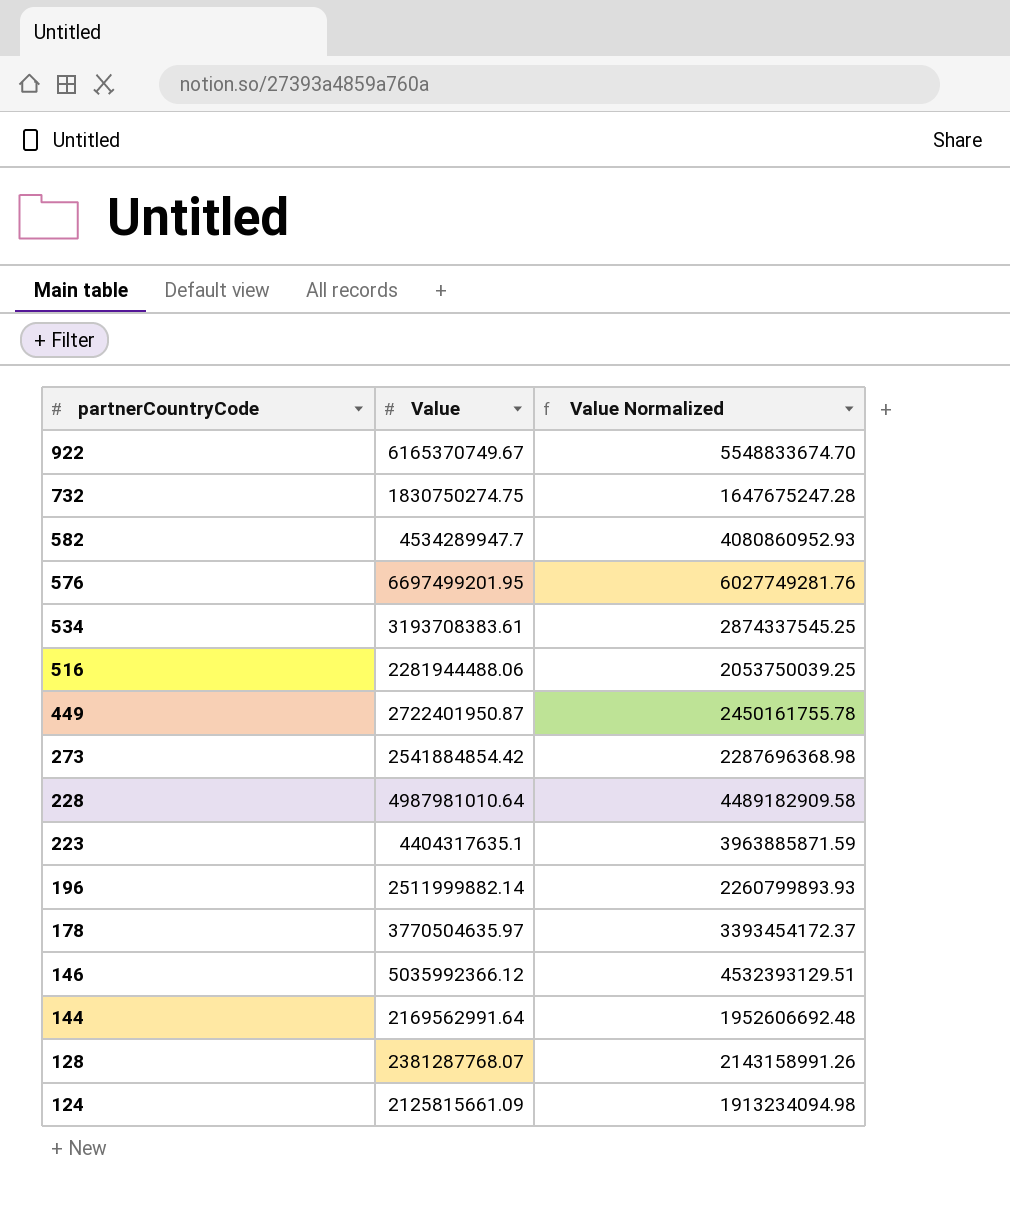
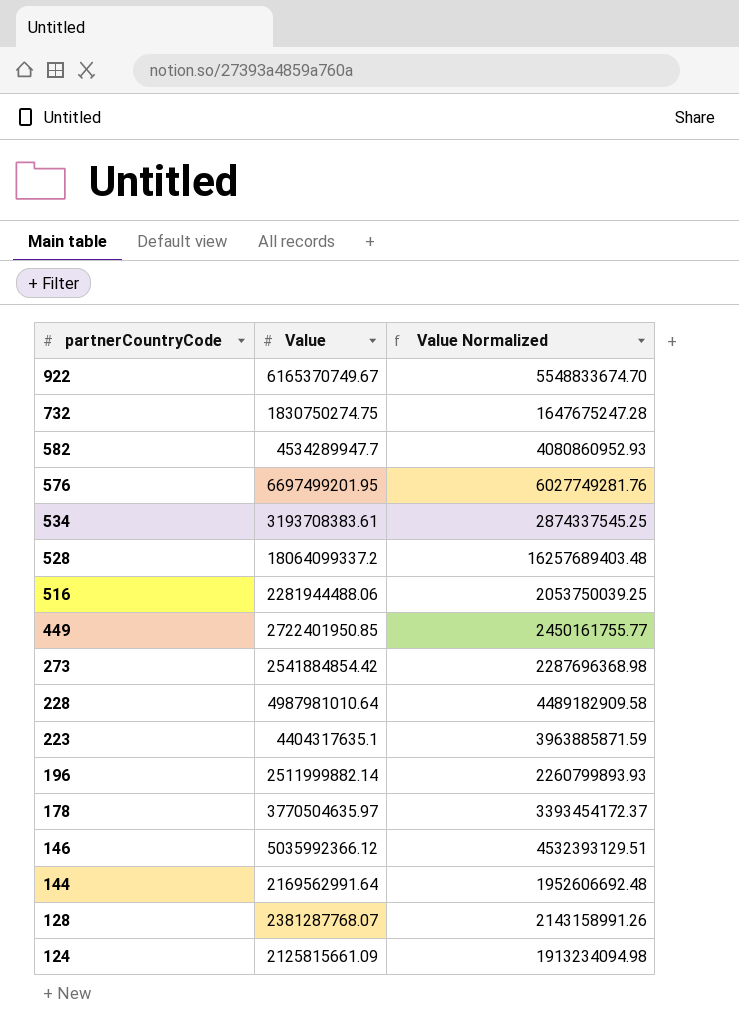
row 528: none -> 18064099337.2 | 16257689403.48
449 | Value: 2722401950.87 -> 2722401950.85
449 | Value Normalized: 2450161755.78 -> 2450161755.77

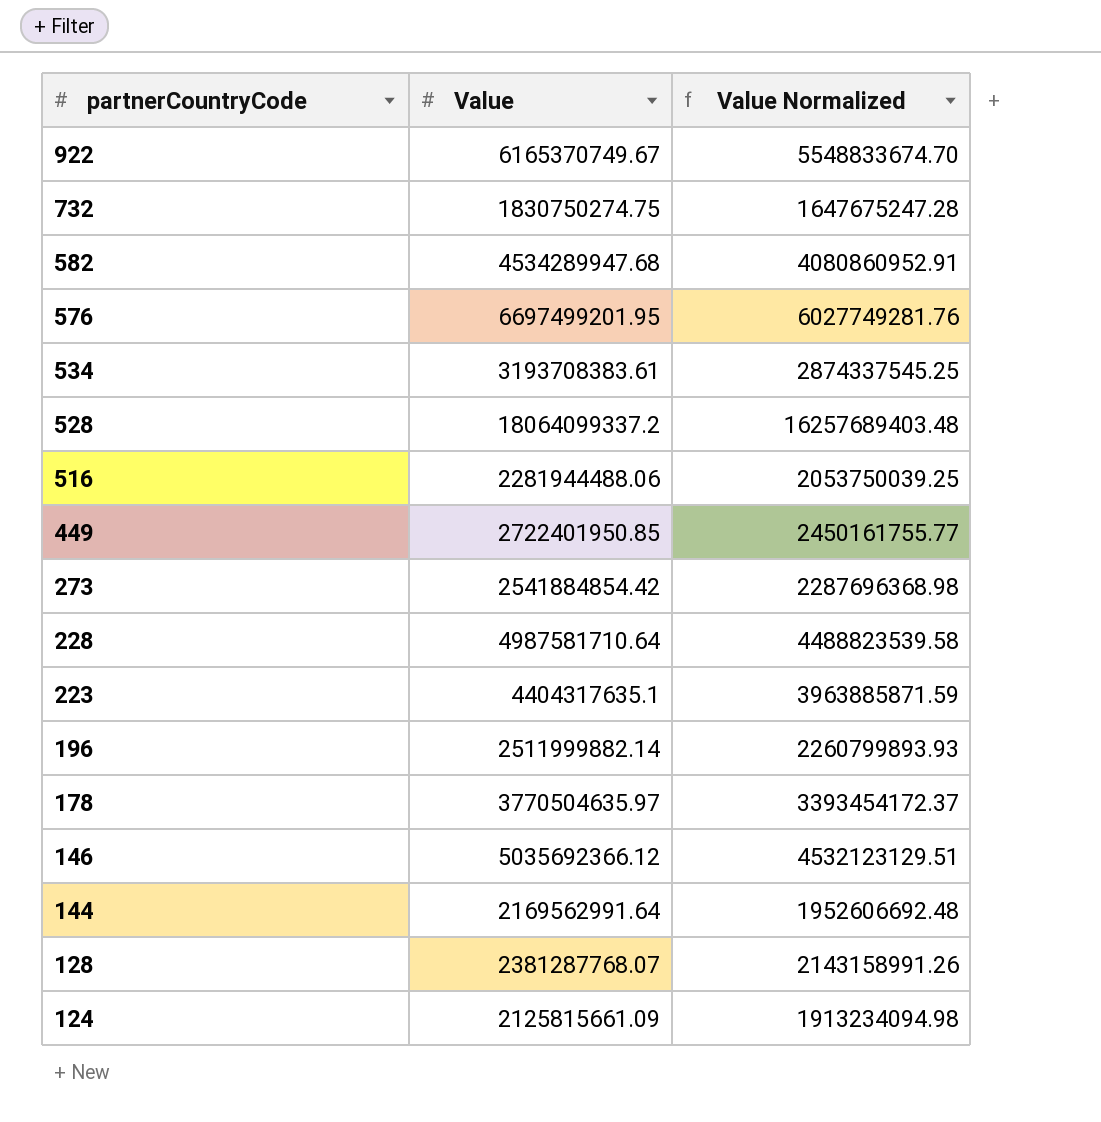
582 | Value: 4534289947.7 -> 4534289947.68
582 | Value Normalized: 4080860952.93 -> 4080860952.91
228 | Value: 4987981010.64 -> 4987581710.64
228 | Value Normalized: 4489182909.58 -> 4488823539.58
146 | Value: 5035992366.12 -> 5035692366.12
146 | Value Normalized: 4532393129.51 -> 4532123129.51

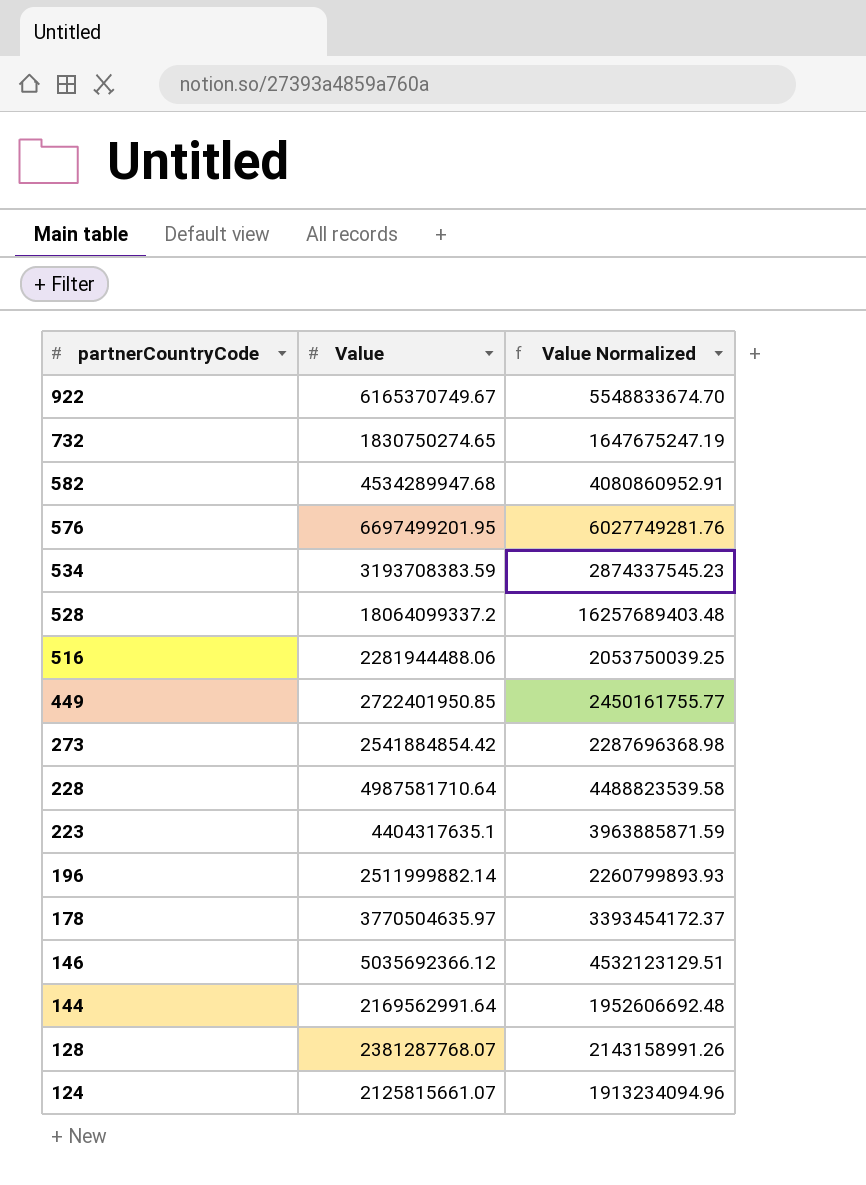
732 | Value: 1830750274.75 -> 1830750274.65
732 | Value Normalized: 1647675247.28 -> 1647675247.19
534 | Value: 3193708383.61 -> 3193708383.59
534 | Value Normalized: 2874337545.25 -> 2874337545.23
124 | Value: 2125815661.09 -> 2125815661.07
124 | Value Normalized: 1913234094.98 -> 1913234094.96

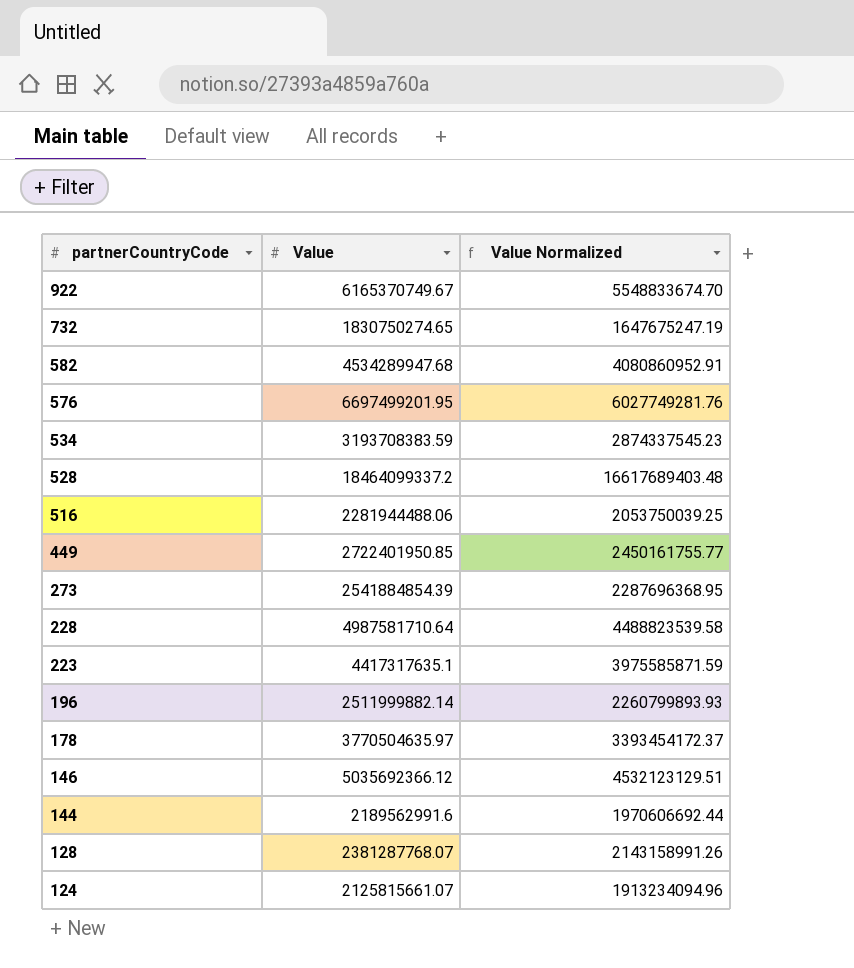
528 | Value: 18064099337.2 -> 18464099337.2
528 | Value Normalized: 16257689403.48 -> 16617689403.48
273 | Value: 2541884854.42 -> 2541884854.39
273 | Value Normalized: 2287696368.98 -> 2287696368.95
223 | Value: 4404317635.1 -> 4417317635.1
223 | Value Normalized: 3963885871.59 -> 3975585871.59
144 | Value: 2169562991.64 -> 2189562991.6
144 | Value Normalized: 1952606692.48 -> 1970606692.44

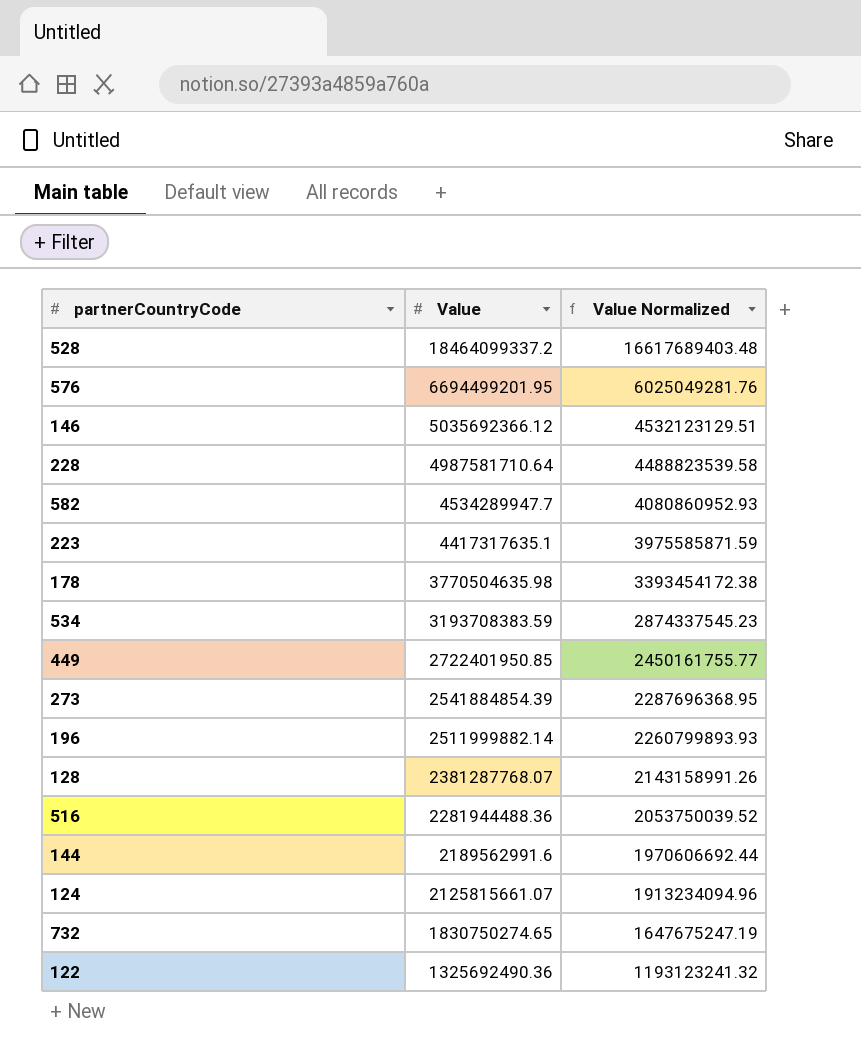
row order: partnerCountryCode descending -> Value descending
row 922: 6165370749.67 | 5548833674.70 -> none
576 | Value: 6697499201.95 -> 6694499201.95
576 | Value Normalized: 6027749281.76 -> 6025049281.76
582 | Value: 4534289947.68 -> 4534289947.7
582 | Value Normalized: 4080860952.91 -> 4080860952.93
178 | Value: 3770504635.97 -> 3770504635.98
178 | Value Normalized: 3393454172.37 -> 3393454172.38
516 | Value: 2281944488.06 -> 2281944488.36
516 | Value Normalized: 2053750039.25 -> 2053750039.52
row 122: none -> 1325692490.36 | 1193123241.32

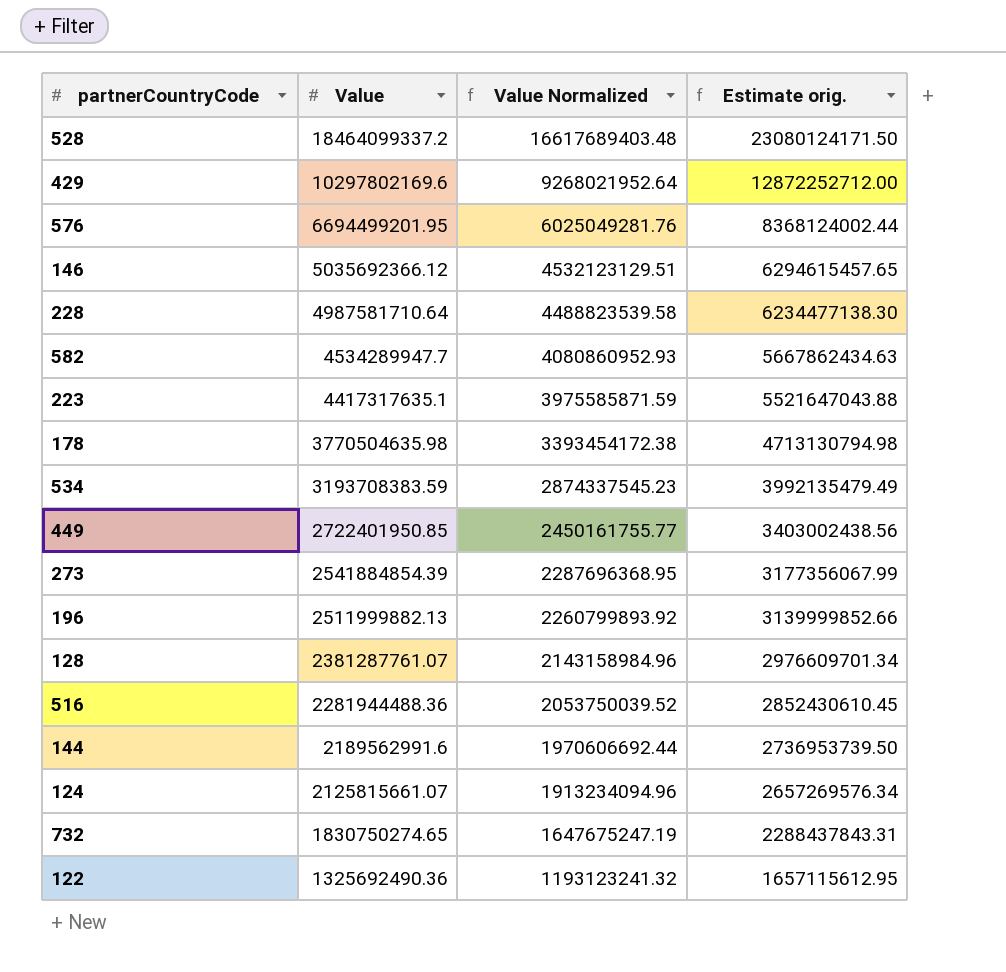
column Estimate orig. | formula: none -> [Value] * 1.25
row 429: none -> 10297802169.6 | 9268021952.64 | 12872252712.00
196 | Value: 2511999882.14 -> 2511999882.13
196 | Value Normalized: 2260799893.93 -> 2260799893.92
128 | Value: 2381287768.07 -> 2381287761.07
128 | Value Normalized: 2143158991.26 -> 2143158984.96

